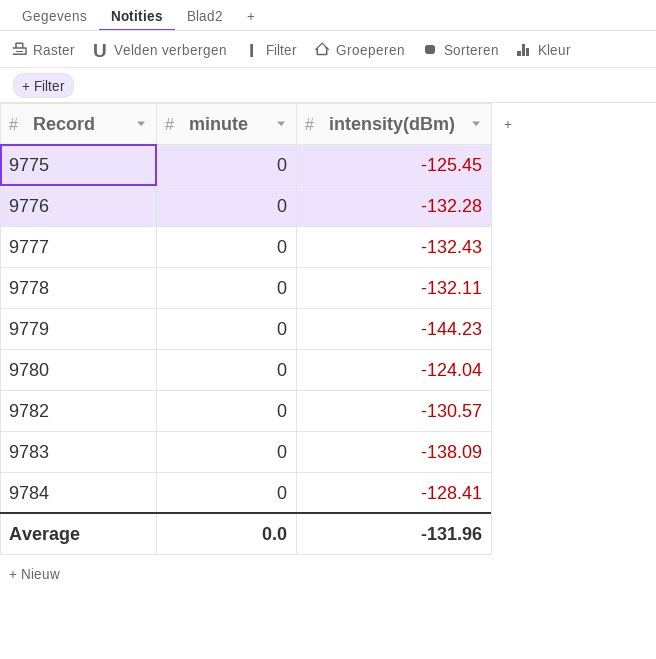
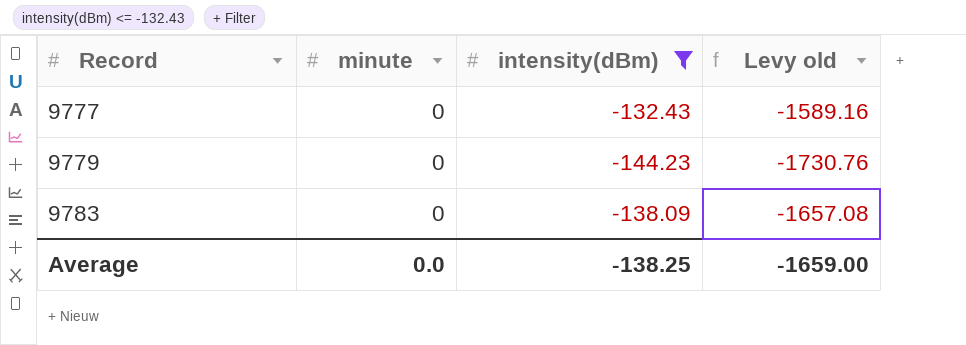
filter: none -> intensity(dBm) <= -132.43
column Levy old | formula: none -> [intensity(dBm)] * 12
Average | intensity(dBm): -131.96 -> -138.25

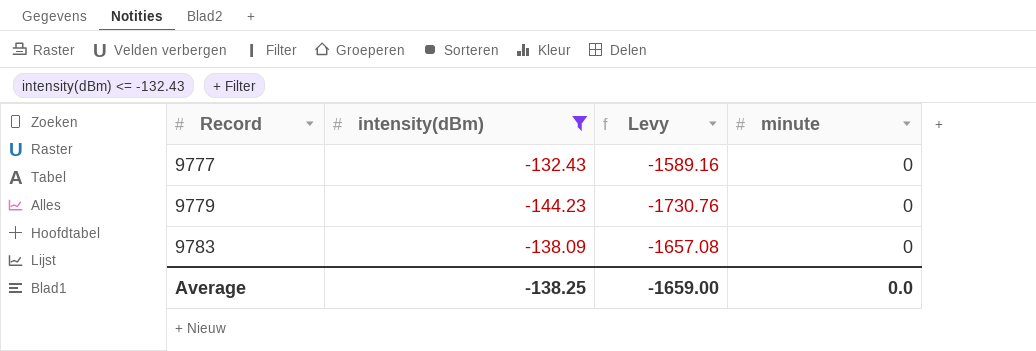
column name: Levy old -> Levy
column minute | position: 2 -> 4

